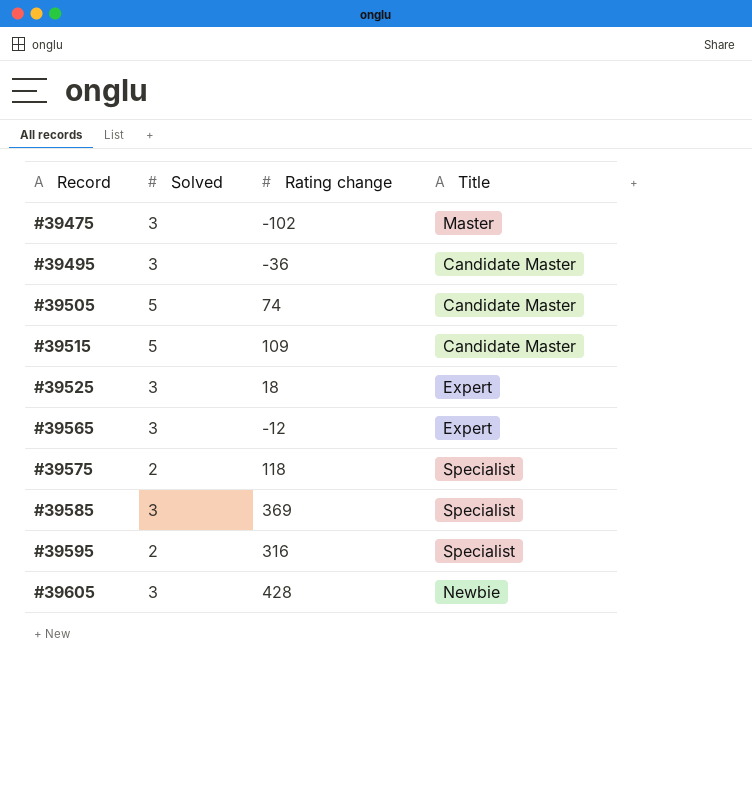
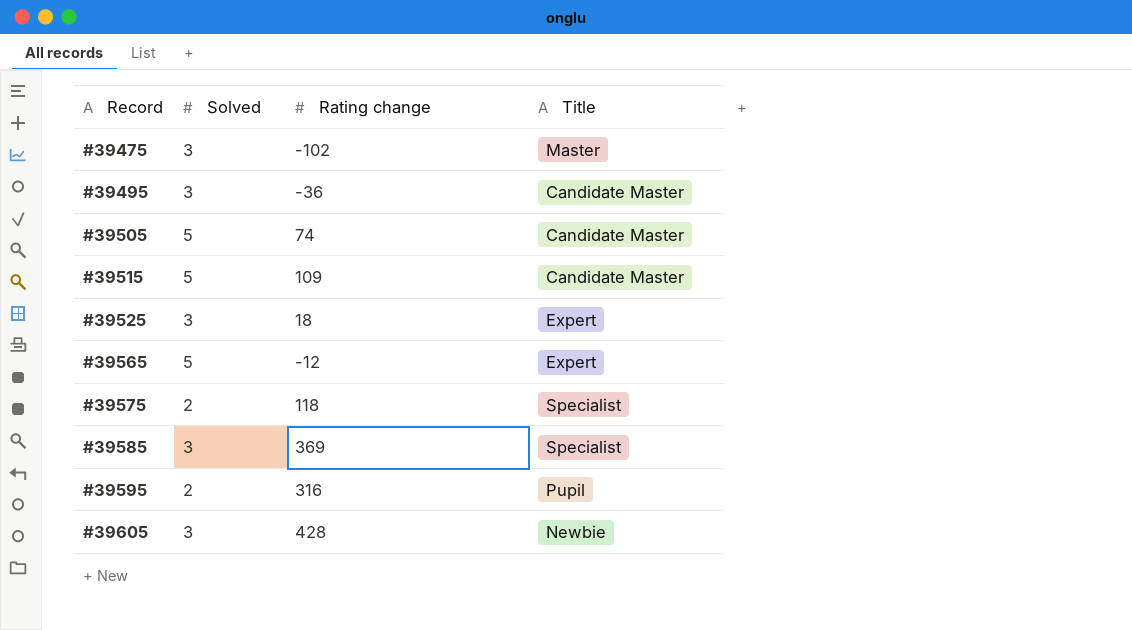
#39565 | Solved: 3 -> 5
#39595 | Title: Specialist -> Pupil

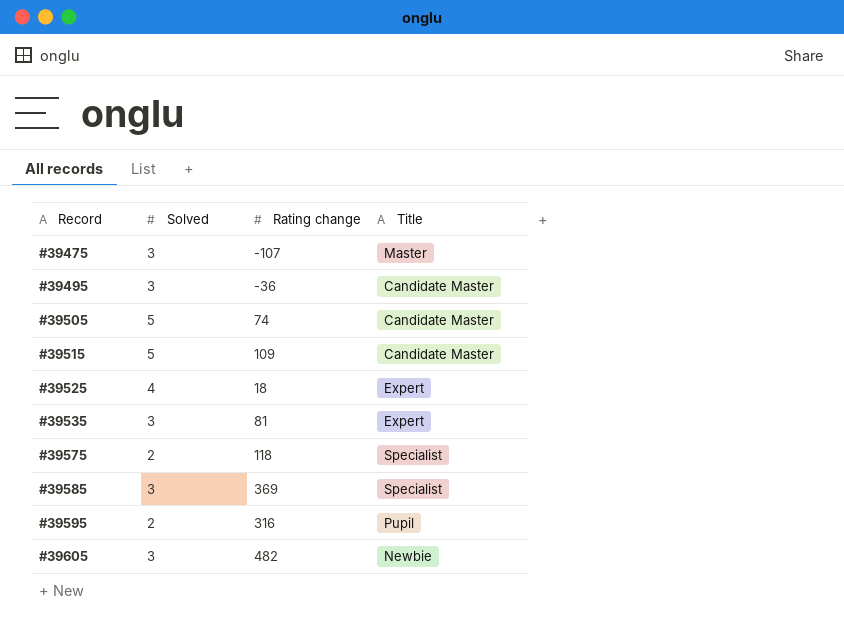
row #39565: 5 | -12 | Expert -> none
#39475 | Rating change: -102 -> -107
#39525 | Solved: 3 -> 4
row #39535: none -> 3 | 81 | Expert
#39605 | Rating change: 428 -> 482

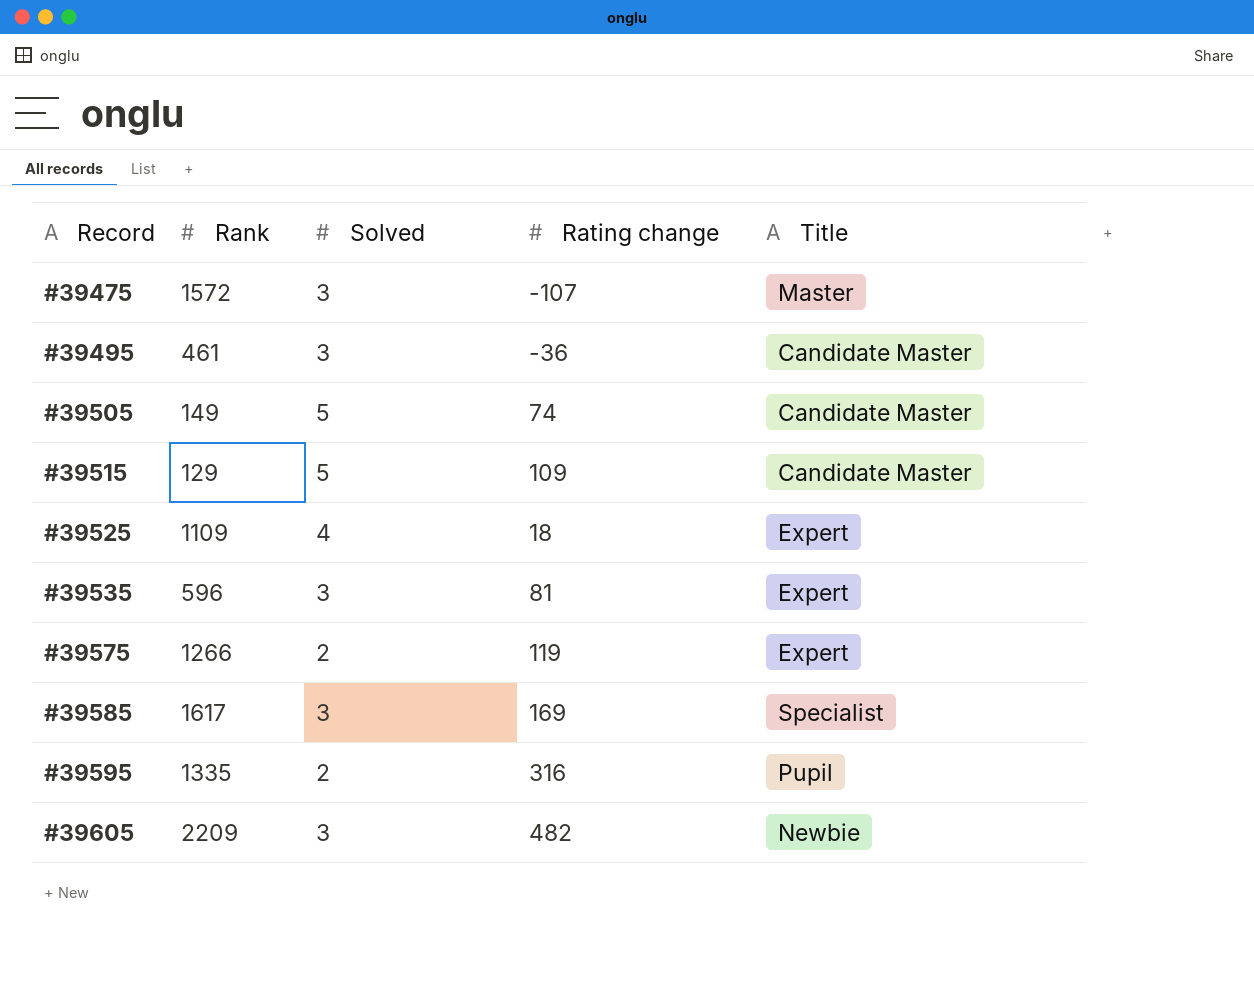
column Rank | position: none -> 2
#39575 | Rating change: 118 -> 119
#39575 | Title: Specialist -> Expert
#39585 | Rating change: 369 -> 169

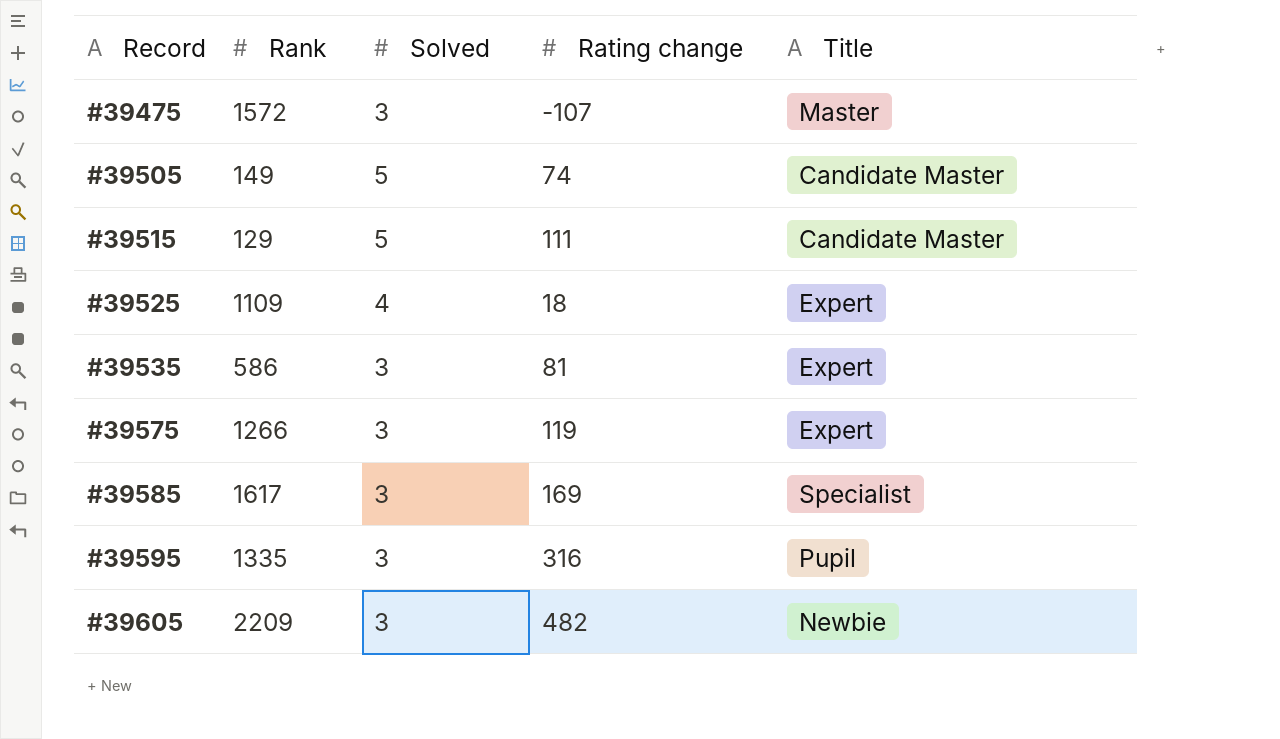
row #39495: 461 | 3 | -36 | Candidate Master -> none
#39515 | Rating change: 109 -> 111
#39535 | Rank: 596 -> 586
#39575 | Solved: 2 -> 3
#39595 | Solved: 2 -> 3

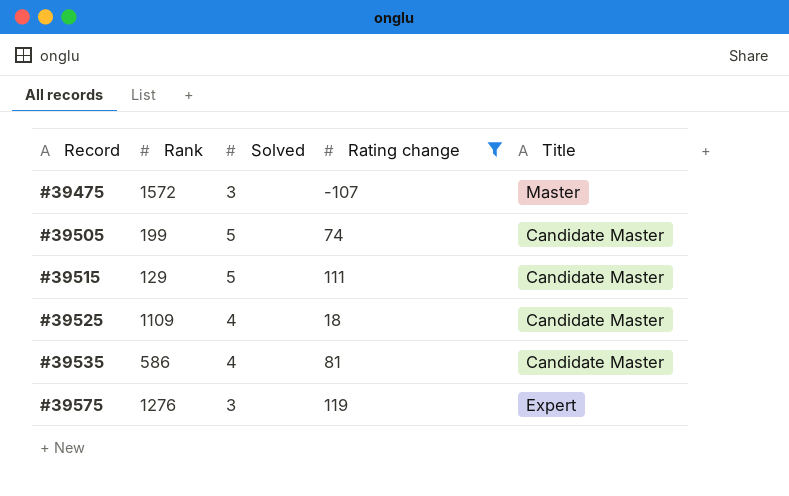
filter: none -> Rating change <= 119
#39505 | Rank: 149 -> 199
#39525 | Title: Expert -> Candidate Master
#39535 | Solved: 3 -> 4
#39535 | Title: Expert -> Candidate Master
#39575 | Rank: 1266 -> 1276

